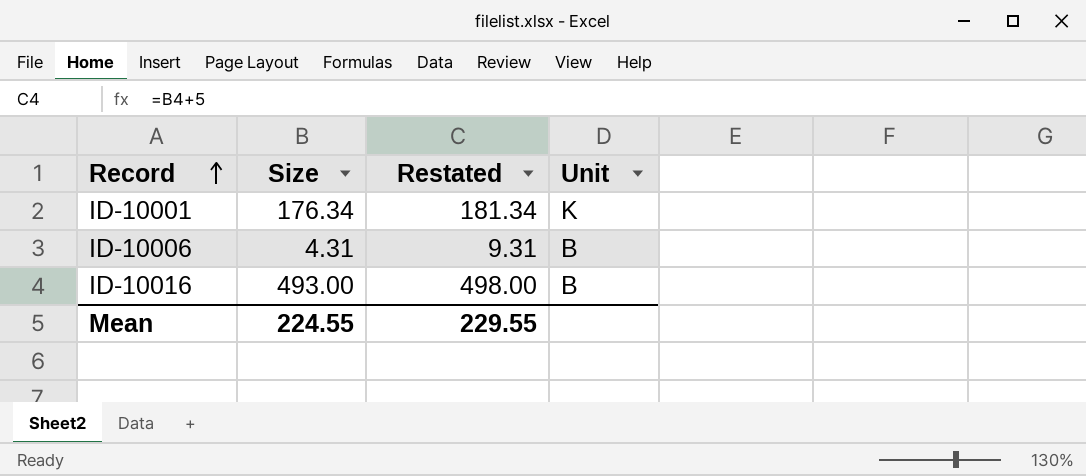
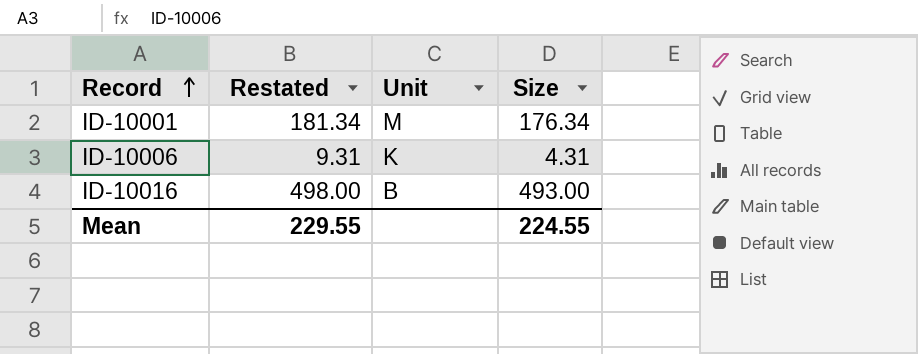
column Size | position: 2 -> 4
ID-10001 | Unit: K -> M
ID-10006 | Unit: B -> K

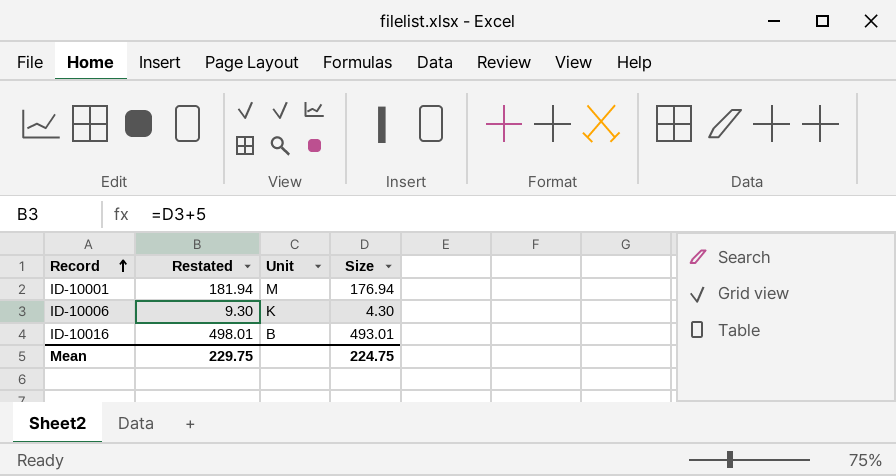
ID-10001 | Restated: 181.34 -> 181.94
ID-10001 | Size: 176.34 -> 176.94
ID-10006 | Restated: 9.31 -> 9.30
ID-10006 | Size: 4.31 -> 4.30
ID-10016 | Restated: 498.00 -> 498.01
ID-10016 | Size: 493.00 -> 493.01
Mean | Restated: 229.55 -> 229.75
Mean | Size: 224.55 -> 224.75

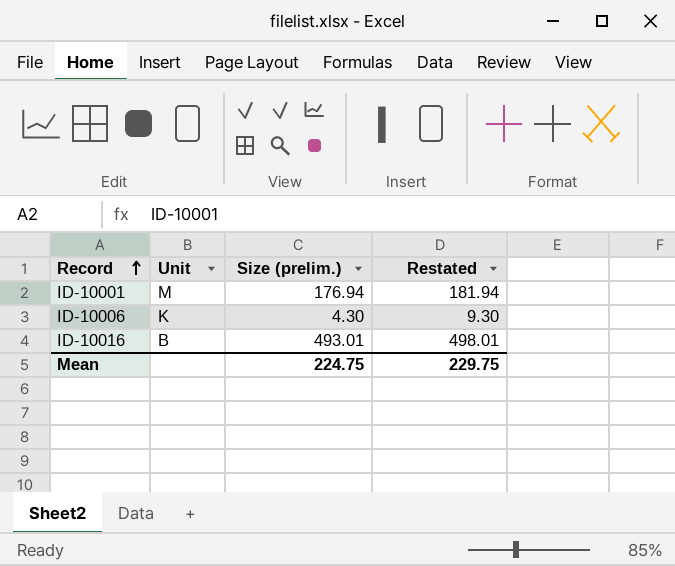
column name: Size -> Size (prelim.)
column Restated | position: 2 -> 4

